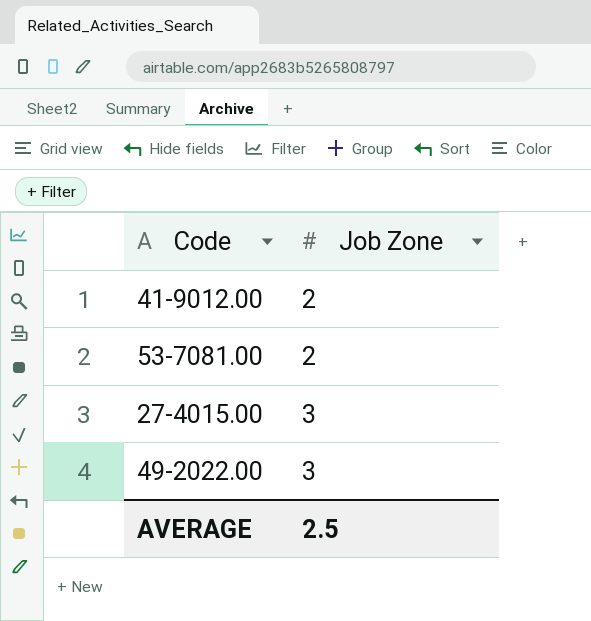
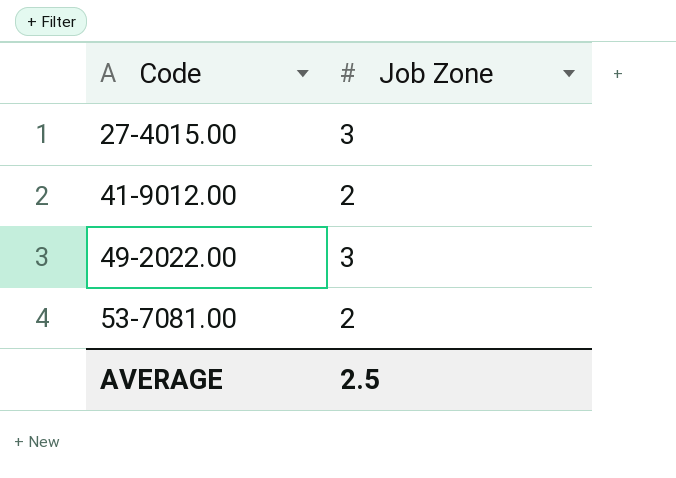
row order: Job Zone ascending -> Code ascending

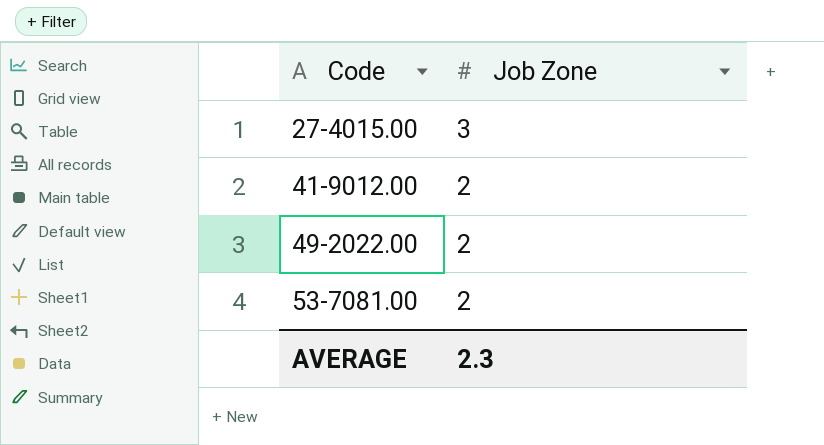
49-2022.00 | Job Zone: 3 -> 2
AVERAGE | Job Zone: 2.5 -> 2.3

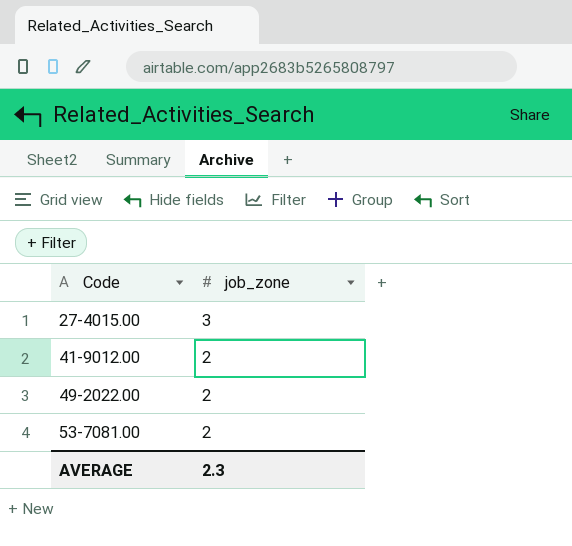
column name: Job Zone -> job_zone

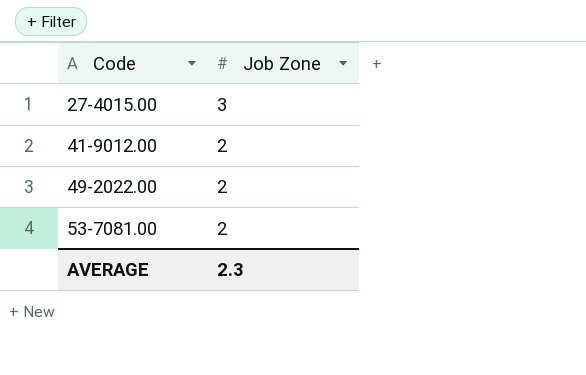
column name: job_zone -> Job Zone

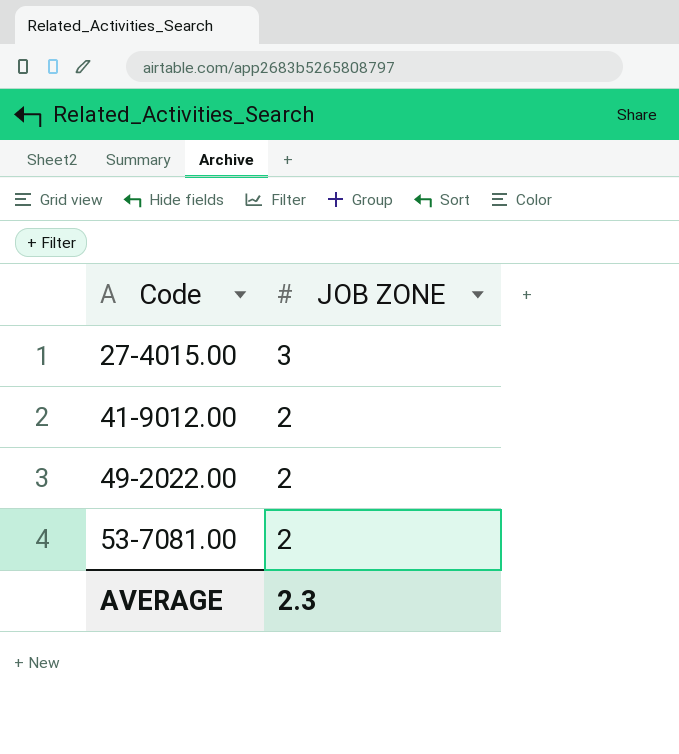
column name: Job Zone -> JOB ZONE

